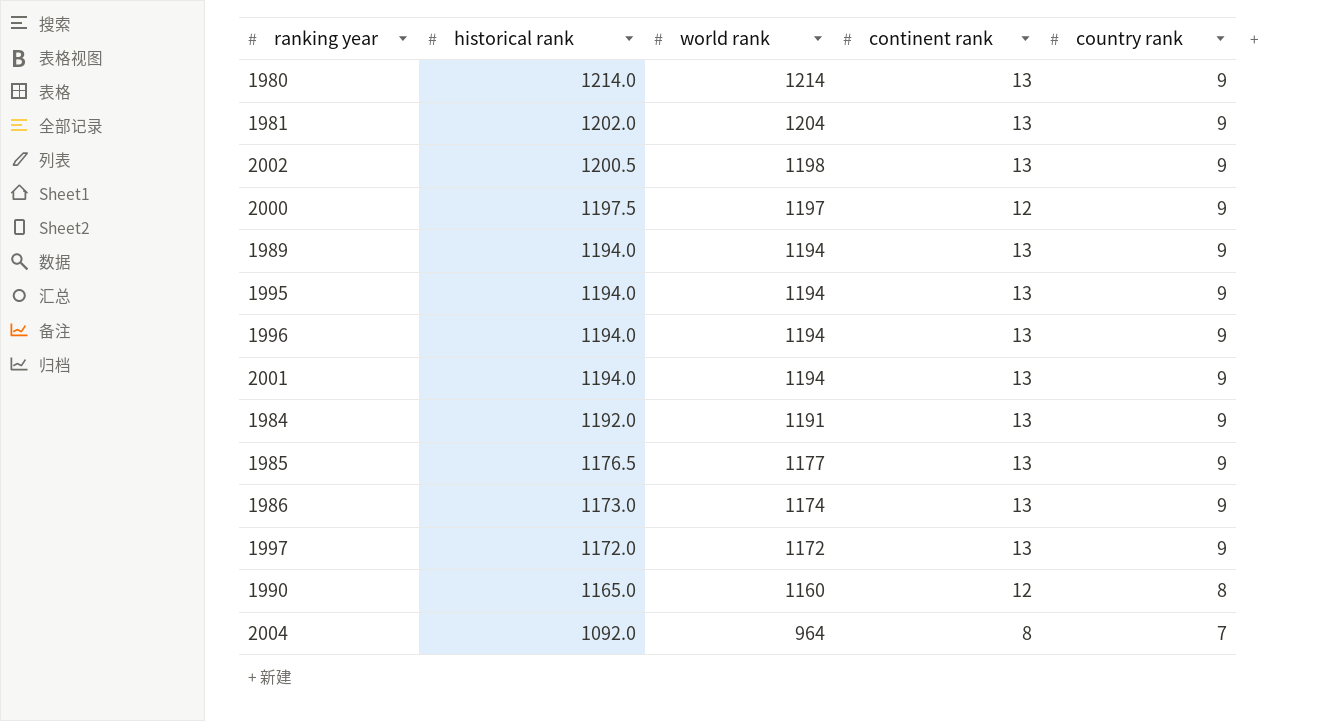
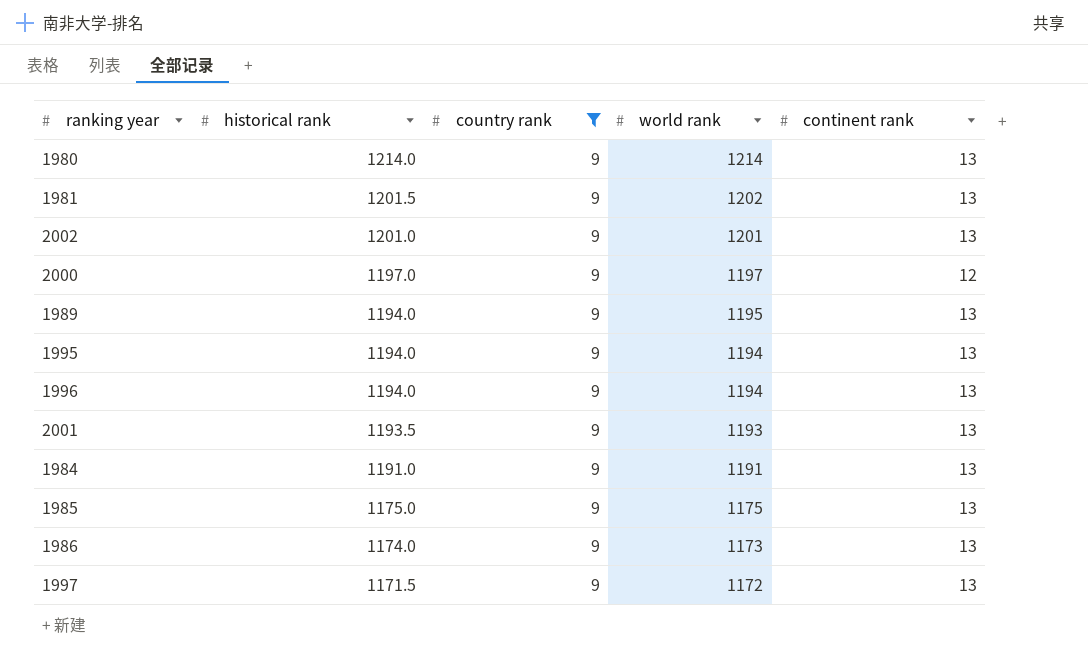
filter: none -> country rank = 9
column country rank | position: 5 -> 3
1981 | historical rank: 1202.0 -> 1201.5
1981 | world rank: 1204 -> 1202
2002 | historical rank: 1200.5 -> 1201.0
2002 | world rank: 1198 -> 1201
2000 | historical rank: 1197.5 -> 1197.0
1989 | world rank: 1194 -> 1195
2001 | historical rank: 1194.0 -> 1193.5
2001 | world rank: 1194 -> 1193
1984 | historical rank: 1192.0 -> 1191.0
1985 | historical rank: 1176.5 -> 1175.0
1985 | world rank: 1177 -> 1175
1986 | historical rank: 1173.0 -> 1174.0
1986 | world rank: 1174 -> 1173
1997 | historical rank: 1172.0 -> 1171.5

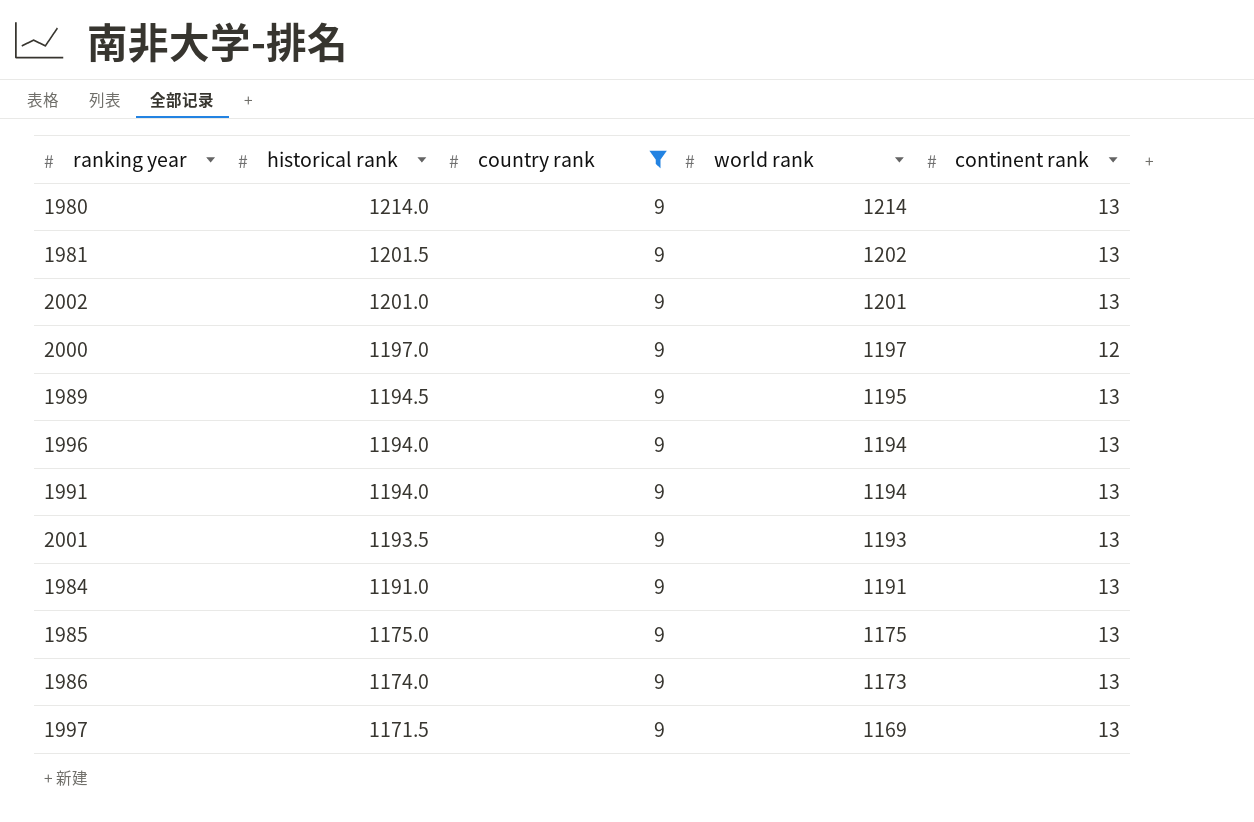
row 1995: 1194.0 | 9 | 1194 | 13 -> none
1989 | historical rank: 1194.0 -> 1194.5
row 1991: none -> 1194.0 | 9 | 1194 | 13
1997 | world rank: 1172 -> 1169

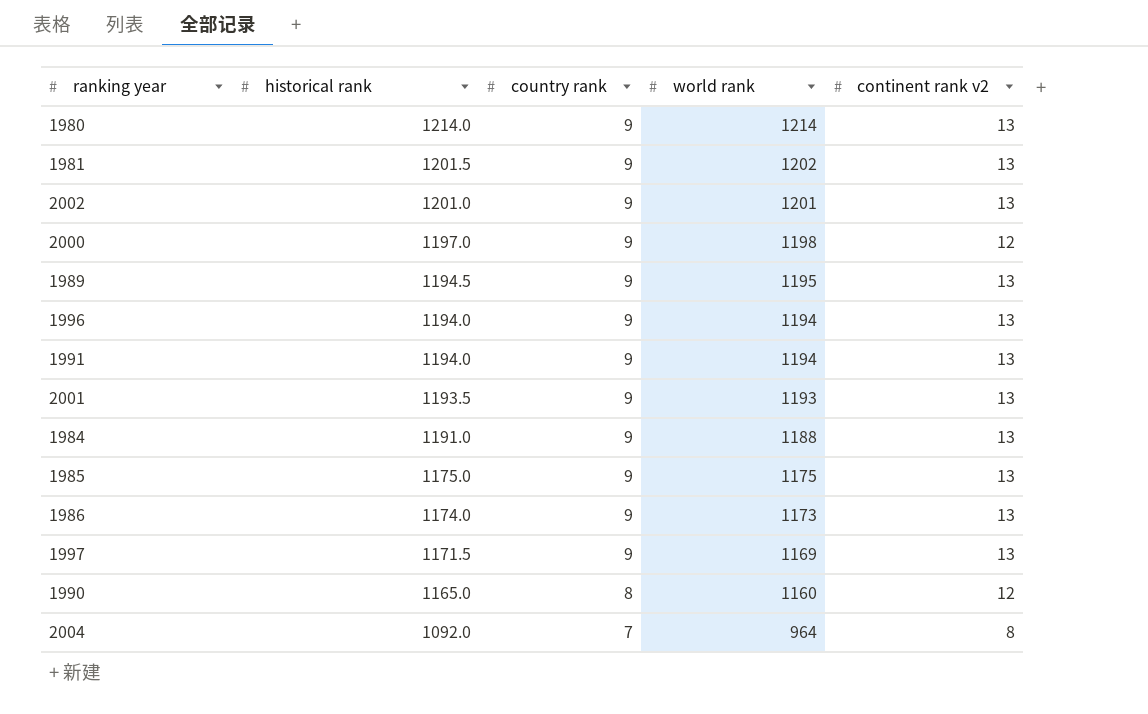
filter: country rank = 9 -> none
column name: continent rank -> continent rank v2
2000 | world rank: 1197 -> 1198
1984 | world rank: 1191 -> 1188

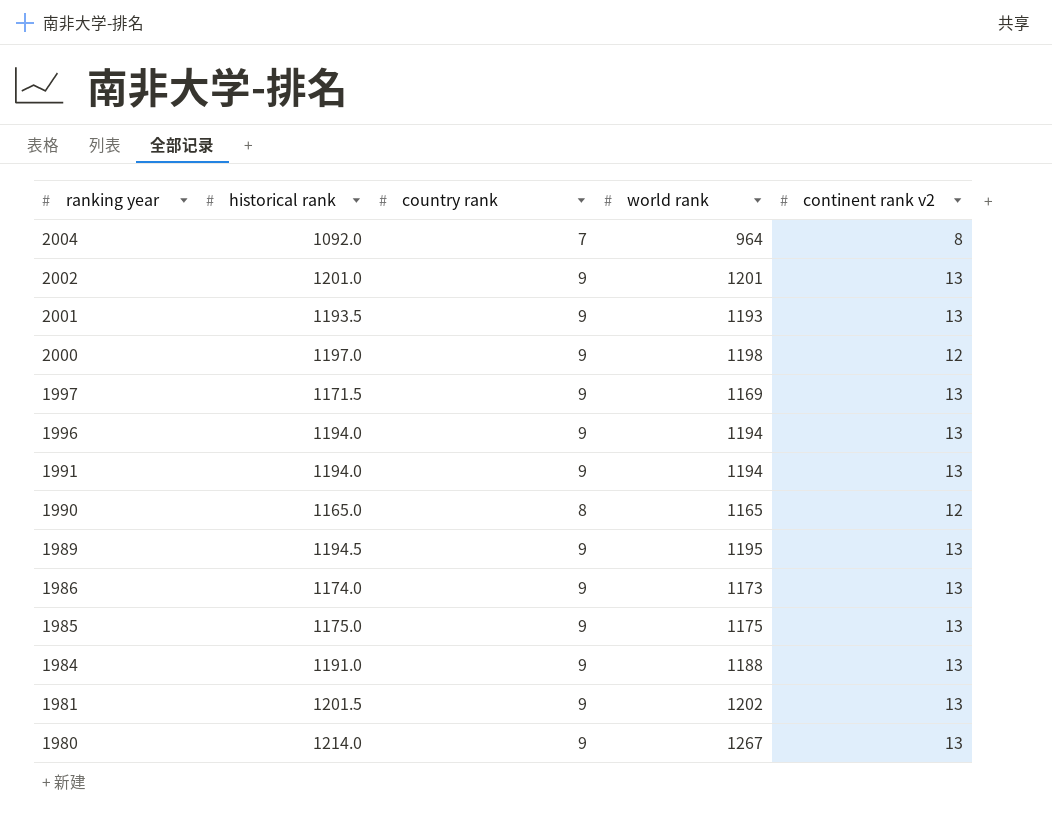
row order: historical rank descending -> ranking year descending
1990 | world rank: 1160 -> 1165
1980 | world rank: 1214 -> 1267

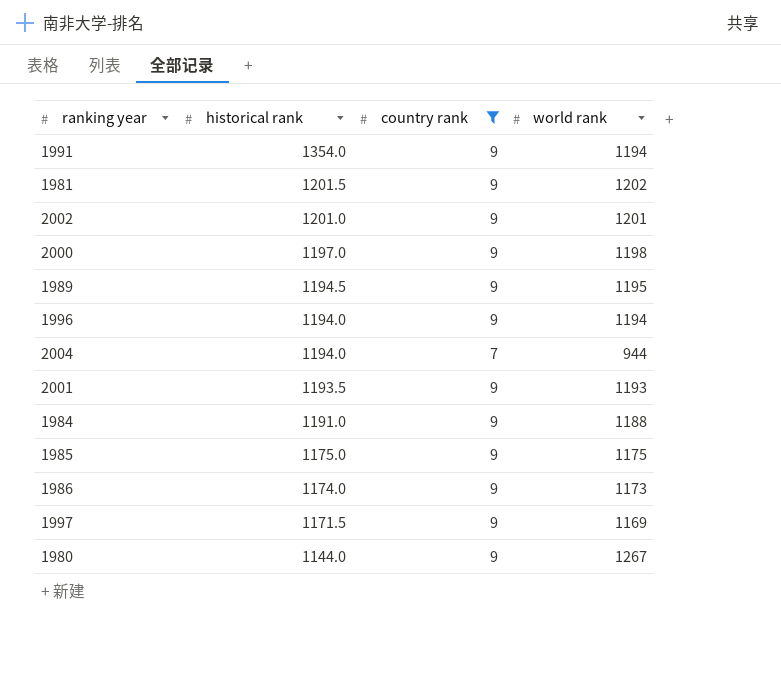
filter: none -> country rank != 8
row order: ranking year descending -> historical rank descending
column continent rank v2 | position: 5 -> none
1991 | historical rank: 1194.0 -> 1354.0
2004 | historical rank: 1092.0 -> 1194.0
2004 | world rank: 964 -> 944
1980 | historical rank: 1214.0 -> 1144.0

